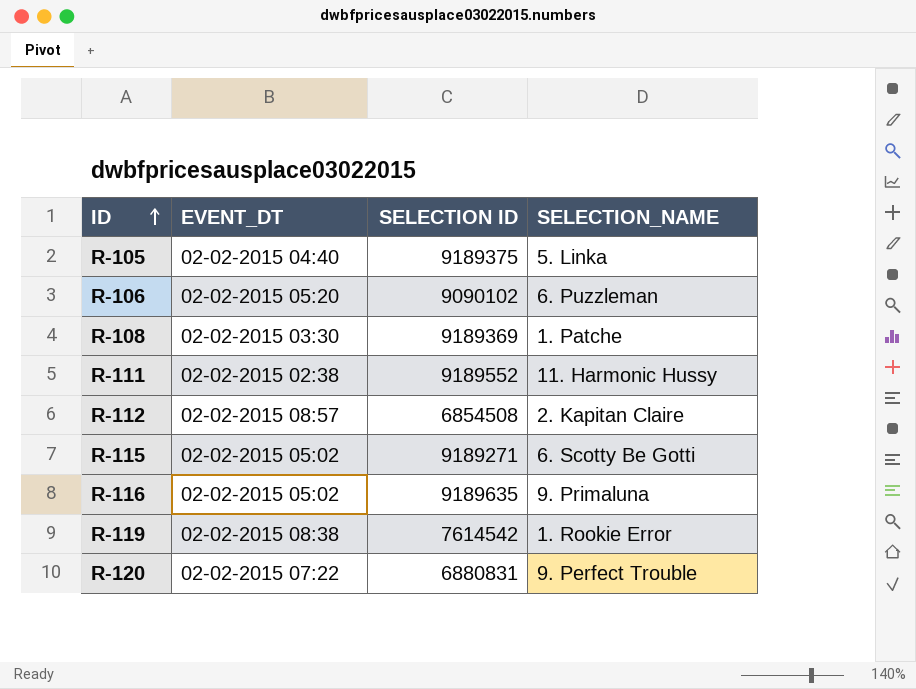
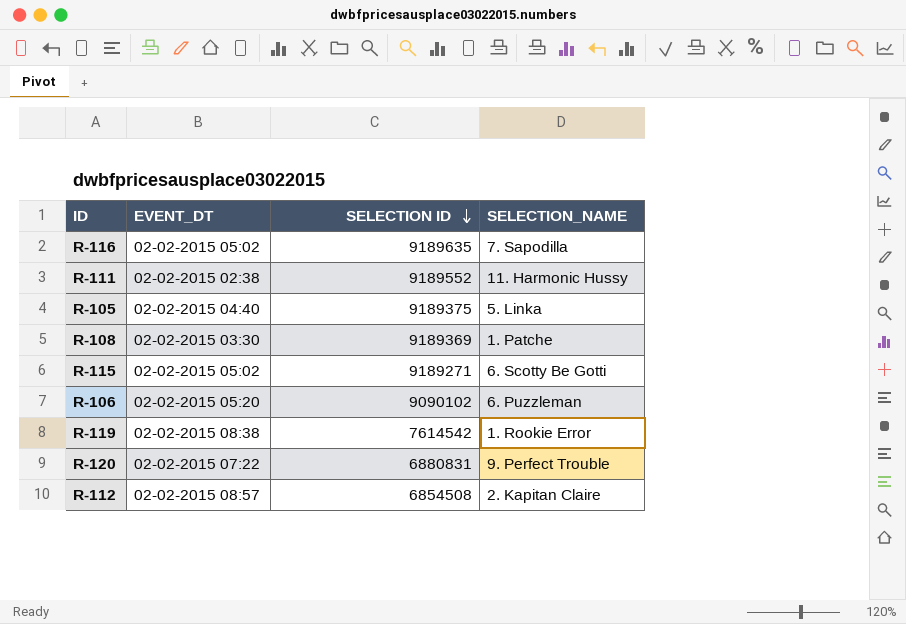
row order: ID ascending -> SELECTION ID descending
R-116 | SELECTION_NAME: 9. Primaluna -> 7. Sapodilla

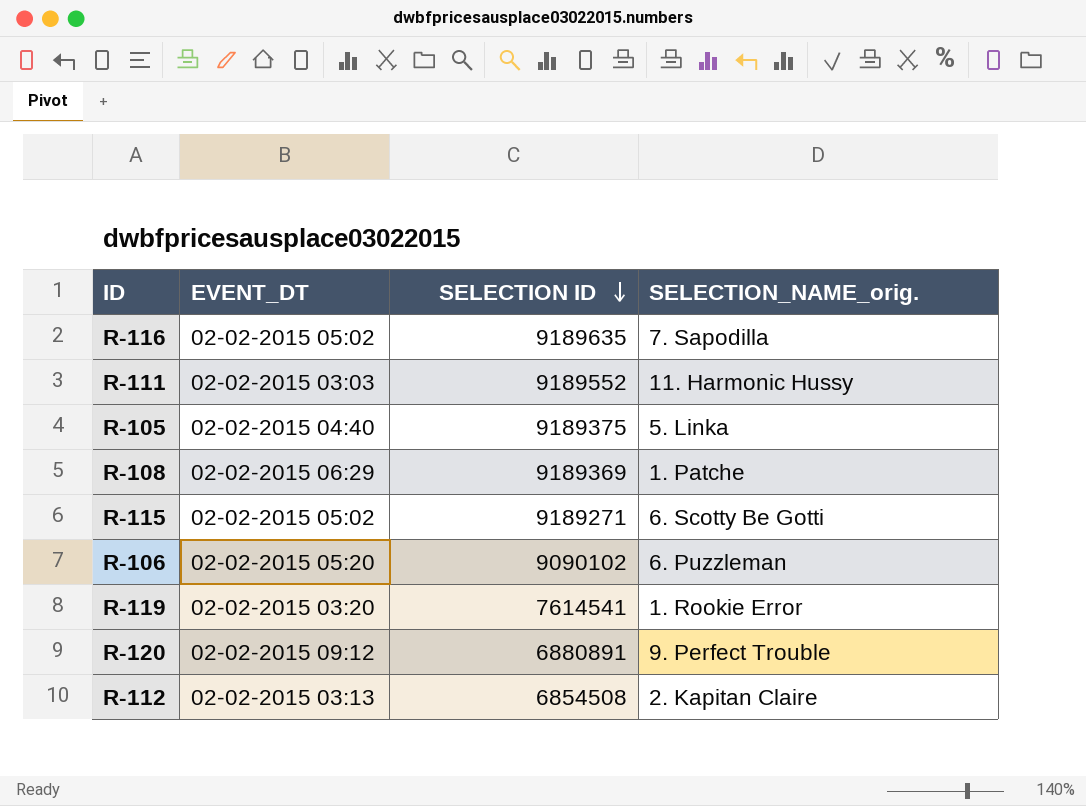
column name: SELECTION_NAME -> SELECTION_NAME_orig.
R-111 | EVENT_DT: 02-02-2015 02:38 -> 02-02-2015 03:03
R-108 | EVENT_DT: 02-02-2015 03:30 -> 02-02-2015 06:29
R-119 | EVENT_DT: 02-02-2015 08:38 -> 02-02-2015 03:20
R-119 | SELECTION ID: 7614542 -> 7614541
R-120 | EVENT_DT: 02-02-2015 07:22 -> 02-02-2015 09:12
R-120 | SELECTION ID: 6880831 -> 6880891
R-112 | EVENT_DT: 02-02-2015 08:57 -> 02-02-2015 03:13

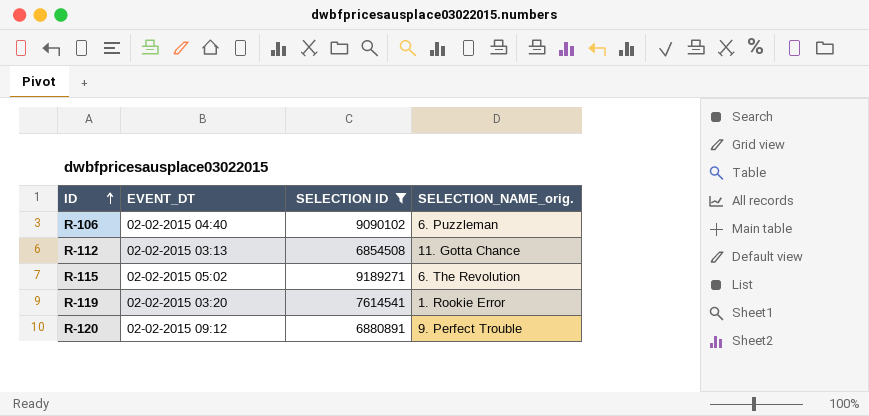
filter: none -> SELECTION ID <= 9189271
row order: SELECTION ID descending -> ID ascending
R-106 | EVENT_DT: 02-02-2015 05:20 -> 02-02-2015 04:40
R-112 | SELECTION_NAME_orig.: 2. Kapitan Claire -> 11. Gotta Chance
R-115 | SELECTION_NAME_orig.: 6. Scotty Be Gotti -> 6. The Revolution

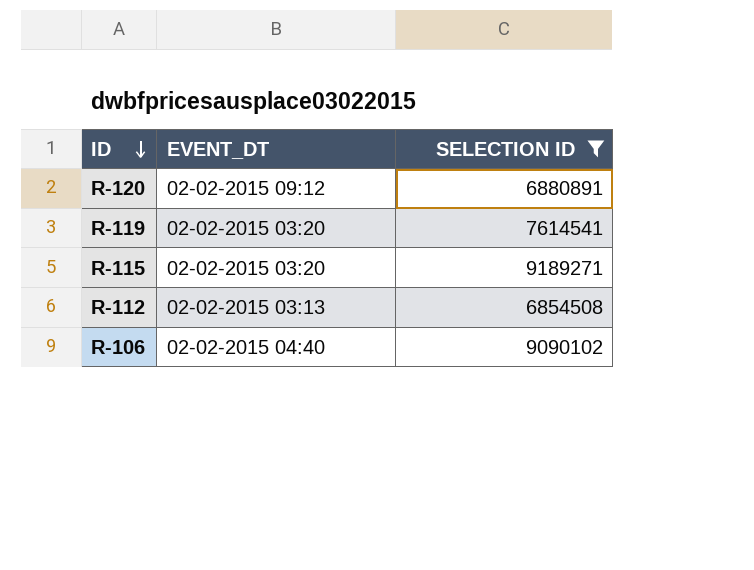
row order: ID ascending -> ID descending
column SELECTION_NAME_orig. | position: 4 -> none
R-115 | EVENT_DT: 02-02-2015 05:02 -> 02-02-2015 03:20

